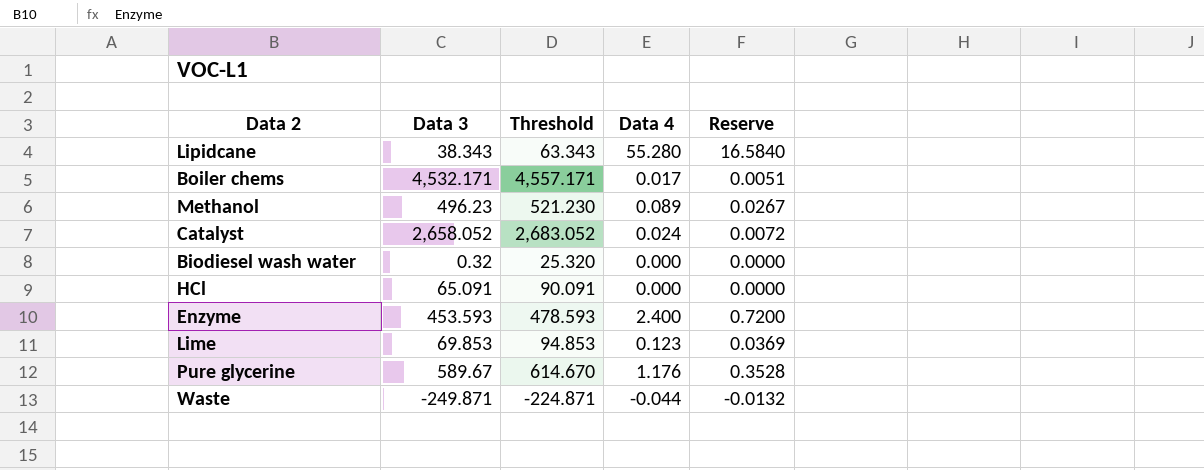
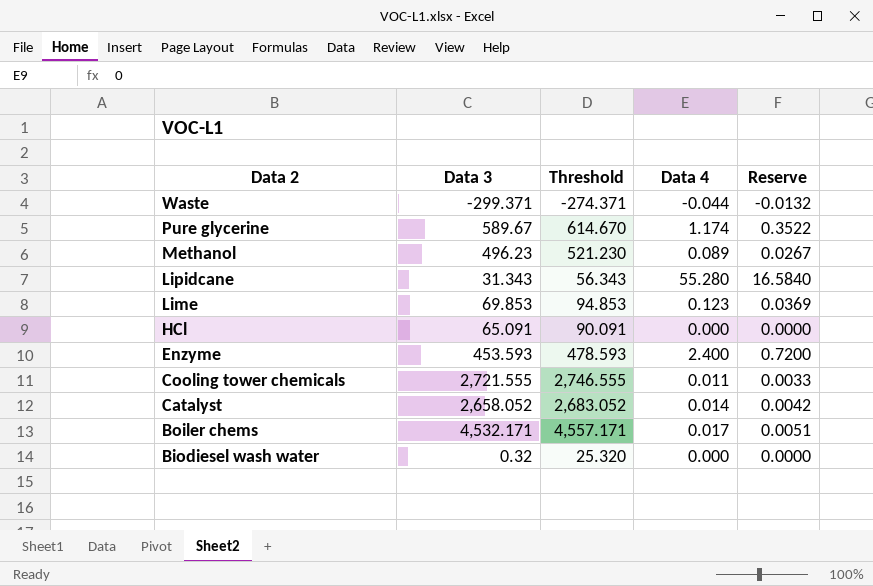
row order: none -> Data 2 descending
Waste | Data 3: -249.871 -> -299.371
Waste | Threshold: -224.871 -> -274.371
Pure glycerine | Data 4: 1.176 -> 1.174
Pure glycerine | Reserve: 0.3528 -> 0.3522
Lipidcane | Data 3: 38.343 -> 31.343
Lipidcane | Threshold: 63.343 -> 56.343
row Cooling tower chemicals: none -> 2,721.555 | 2,746.555 | 0.011 | 0.0033
Catalyst | Data 4: 0.024 -> 0.014
Catalyst | Reserve: 0.0072 -> 0.0042

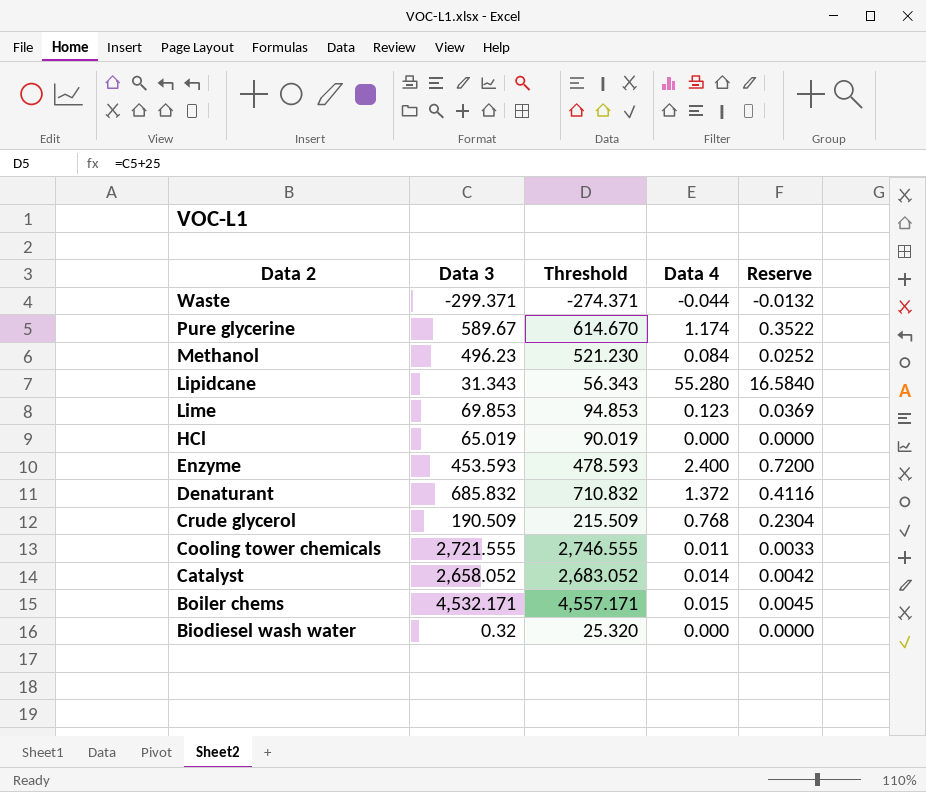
Methanol | Data 4: 0.089 -> 0.084
Methanol | Reserve: 0.0267 -> 0.0252
HCl | Data 3: 65.091 -> 65.019
HCl | Threshold: 90.091 -> 90.019
row Denaturant: none -> 685.832 | 710.832 | 1.372 | 0.4116
row Crude glycerol: none -> 190.509 | 215.509 | 0.768 | 0.2304
Boiler chems | Data 4: 0.017 -> 0.015
Boiler chems | Reserve: 0.0051 -> 0.0045

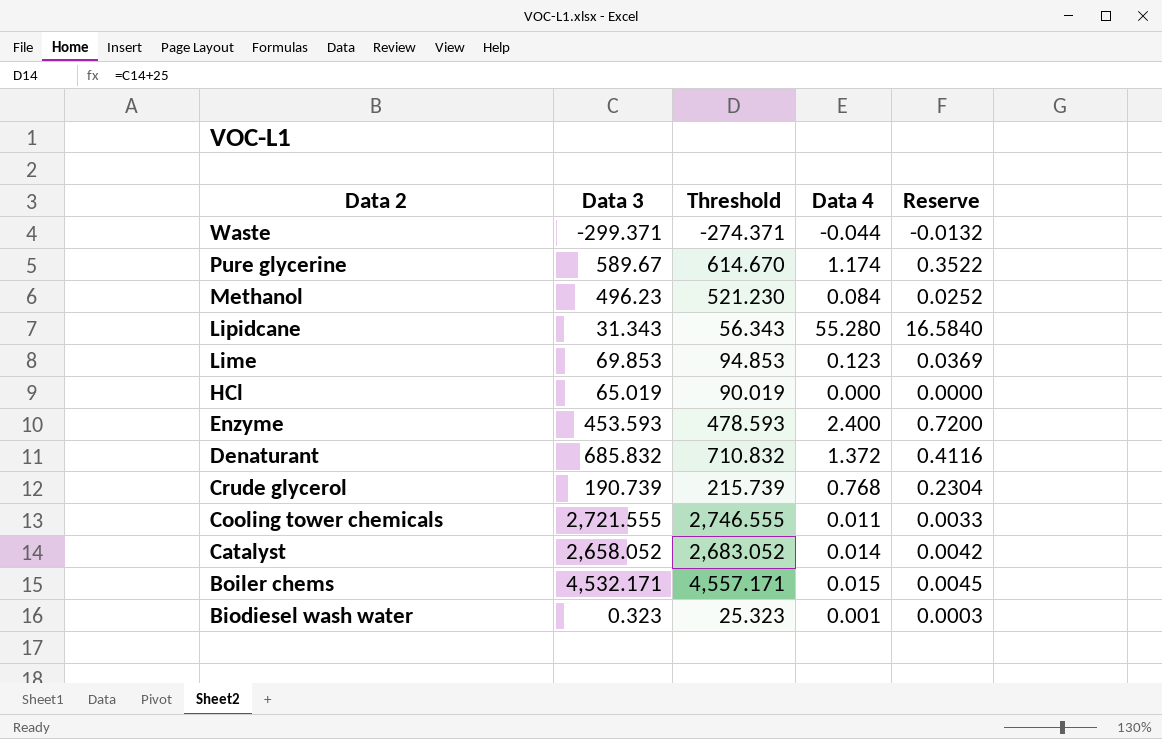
Crude glycerol | Data 3: 190.509 -> 190.739
Crude glycerol | Threshold: 215.509 -> 215.739
Biodiesel wash water | Data 3: 0.32 -> 0.323
Biodiesel wash water | Threshold: 25.320 -> 25.323
Biodiesel wash water | Data 4: 0.000 -> 0.001
Biodiesel wash water | Reserve: 0.0000 -> 0.0003

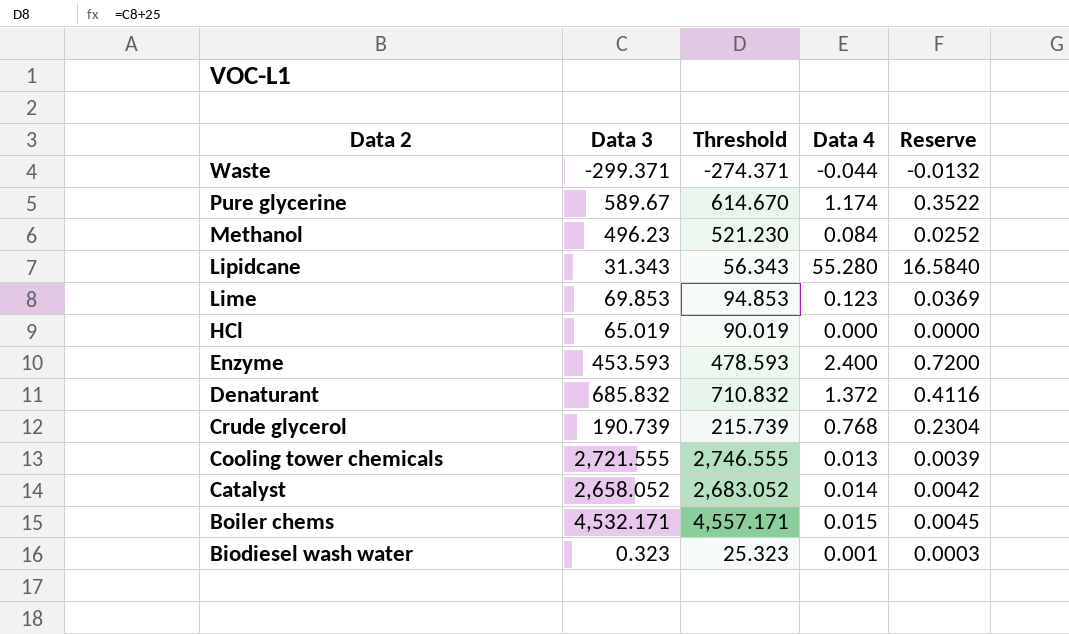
Cooling tower chemicals | Data 4: 0.011 -> 0.013
Cooling tower chemicals | Reserve: 0.0033 -> 0.0039

